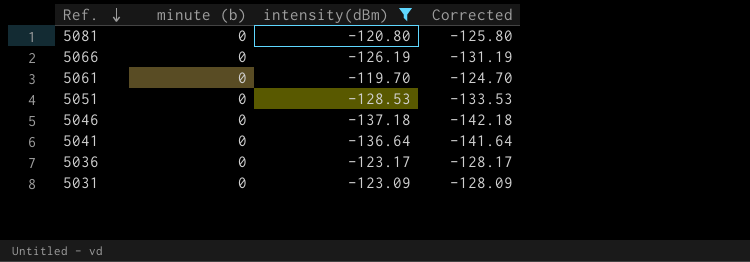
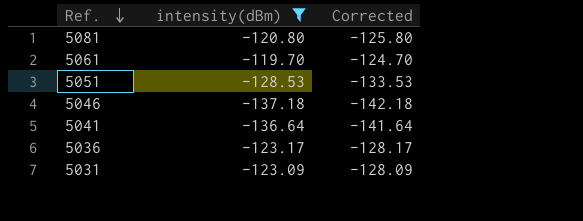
column minute (b) | position: 2 -> none
row 5066: 0 | -126.19 | -131.19 -> none

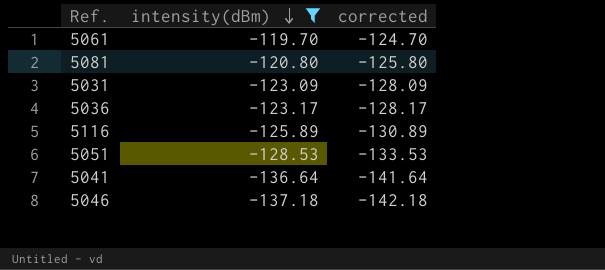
row order: Ref. descending -> intensity(dBm) descending
column name: Corrected -> corrected
row 5116: none -> -125.89 | -130.89

